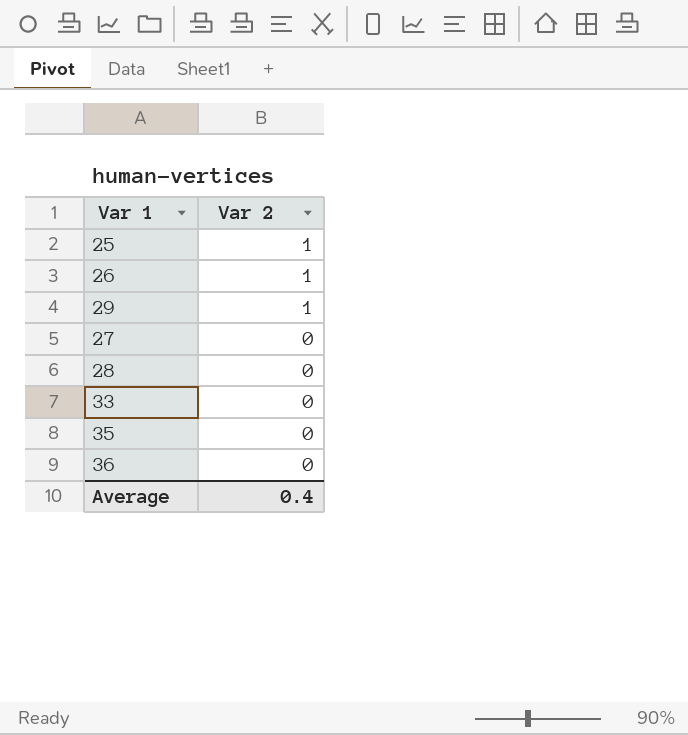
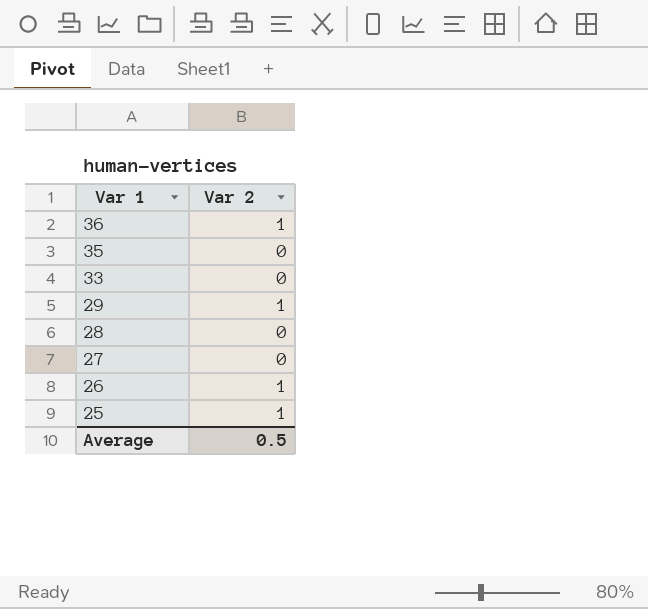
row order: Var 2 descending -> Var 1 descending
36 | Var 2: 0 -> 1
Average | Var 2: 0.4 -> 0.5

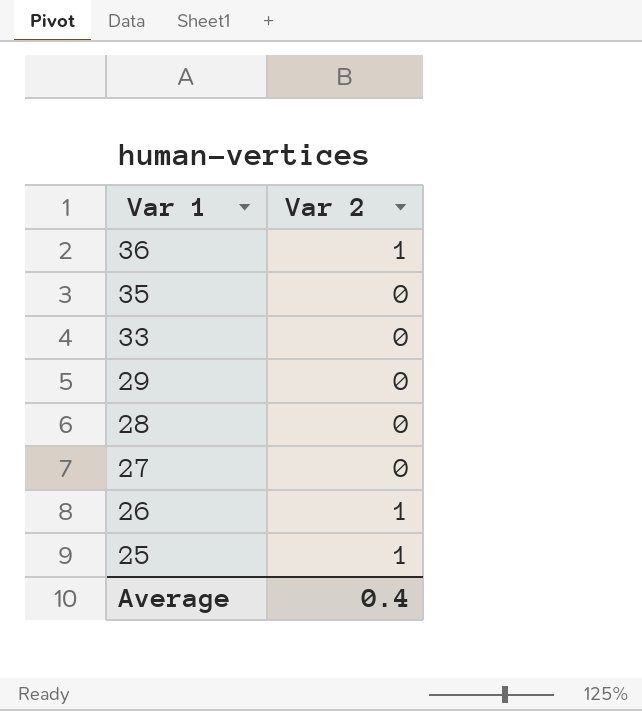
29 | Var 2: 1 -> 0
Average | Var 2: 0.5 -> 0.4

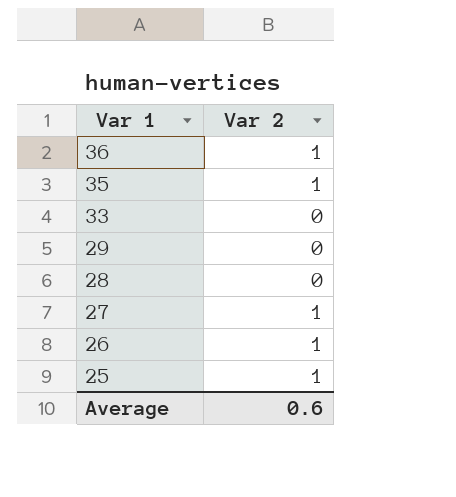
35 | Var 2: 0 -> 1
27 | Var 2: 0 -> 1
Average | Var 2: 0.4 -> 0.6

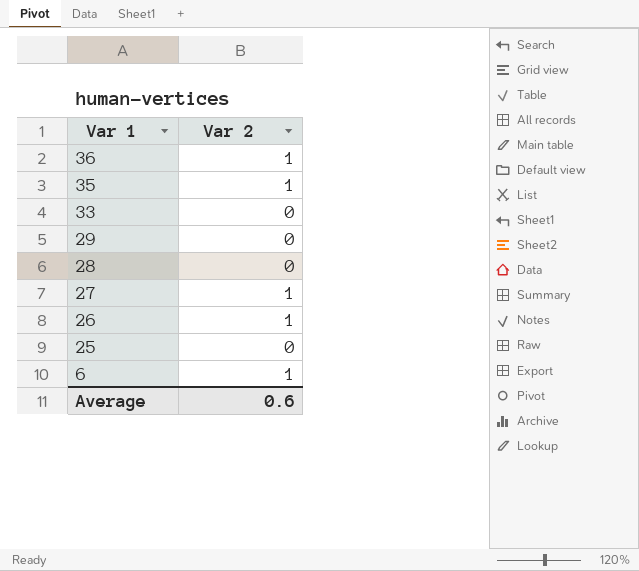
25 | Var 2: 1 -> 0
row 6: none -> 1

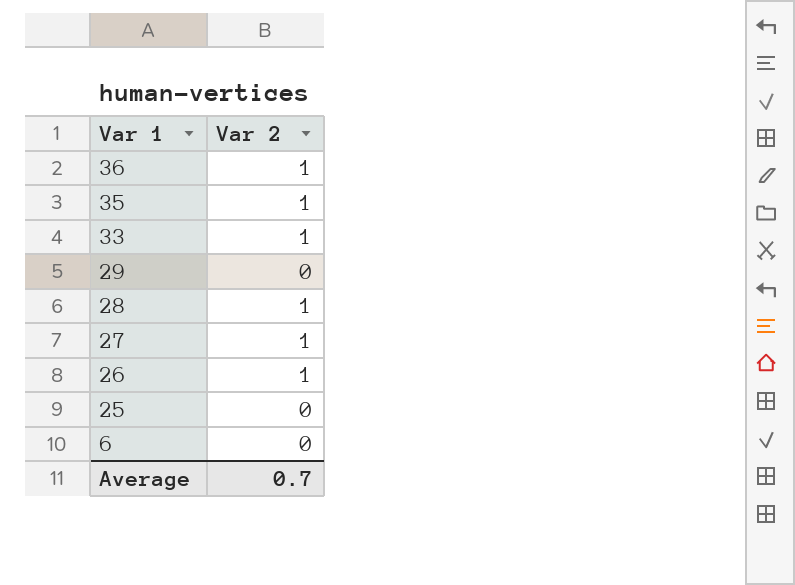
33 | Var 2: 0 -> 1
28 | Var 2: 0 -> 1
6 | Var 2: 1 -> 0
Average | Var 2: 0.6 -> 0.7

